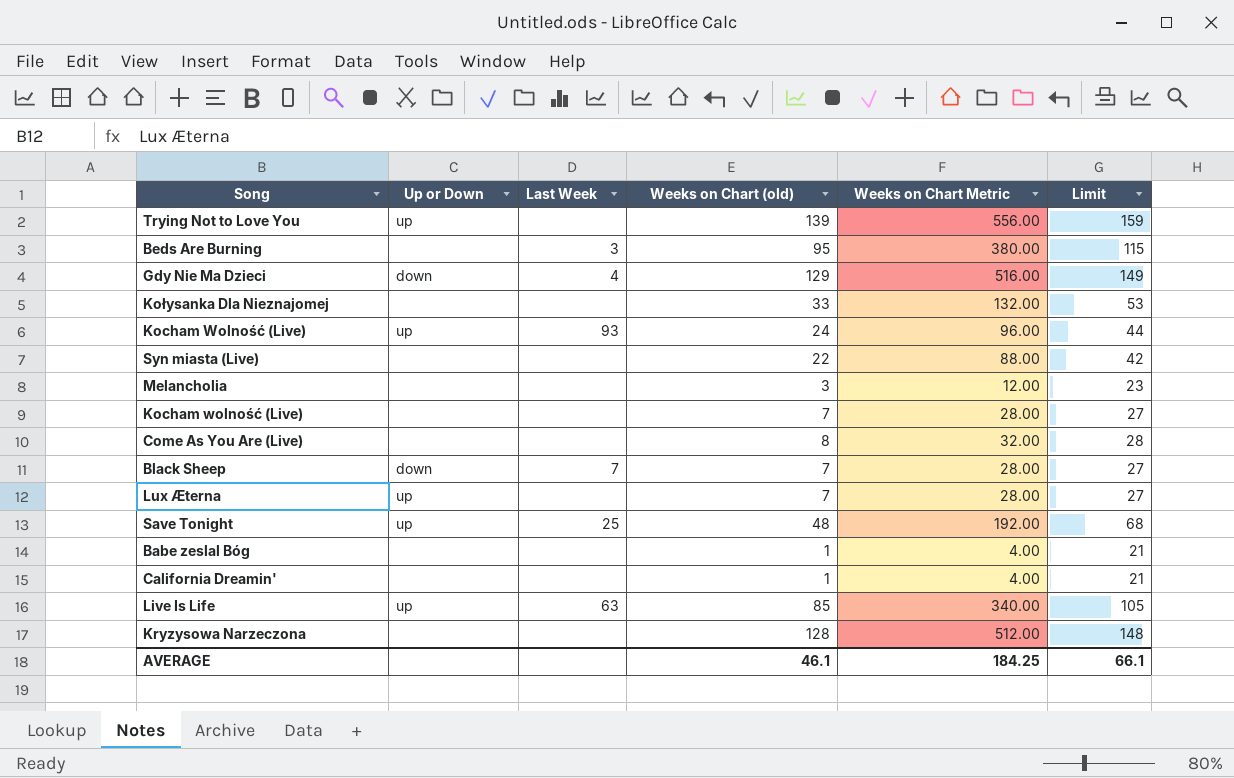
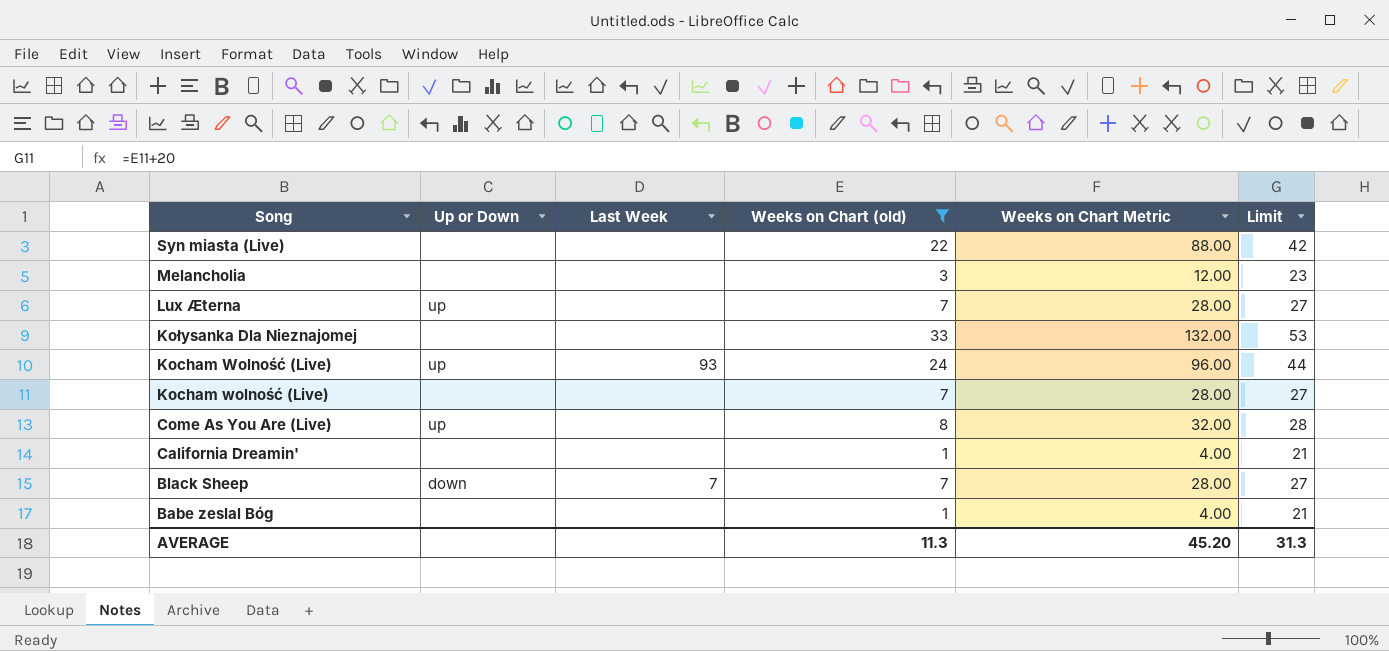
filter: none -> Weeks on Chart (old) <= 33
row order: none -> Song descending
Come As You Are (Live) | Up or Down: none -> up
AVERAGE | Weeks on Chart (old): 46.1 -> 11.3
AVERAGE | Weeks on Chart Metric: 184.25 -> 45.20
AVERAGE | Limit: 66.1 -> 31.3

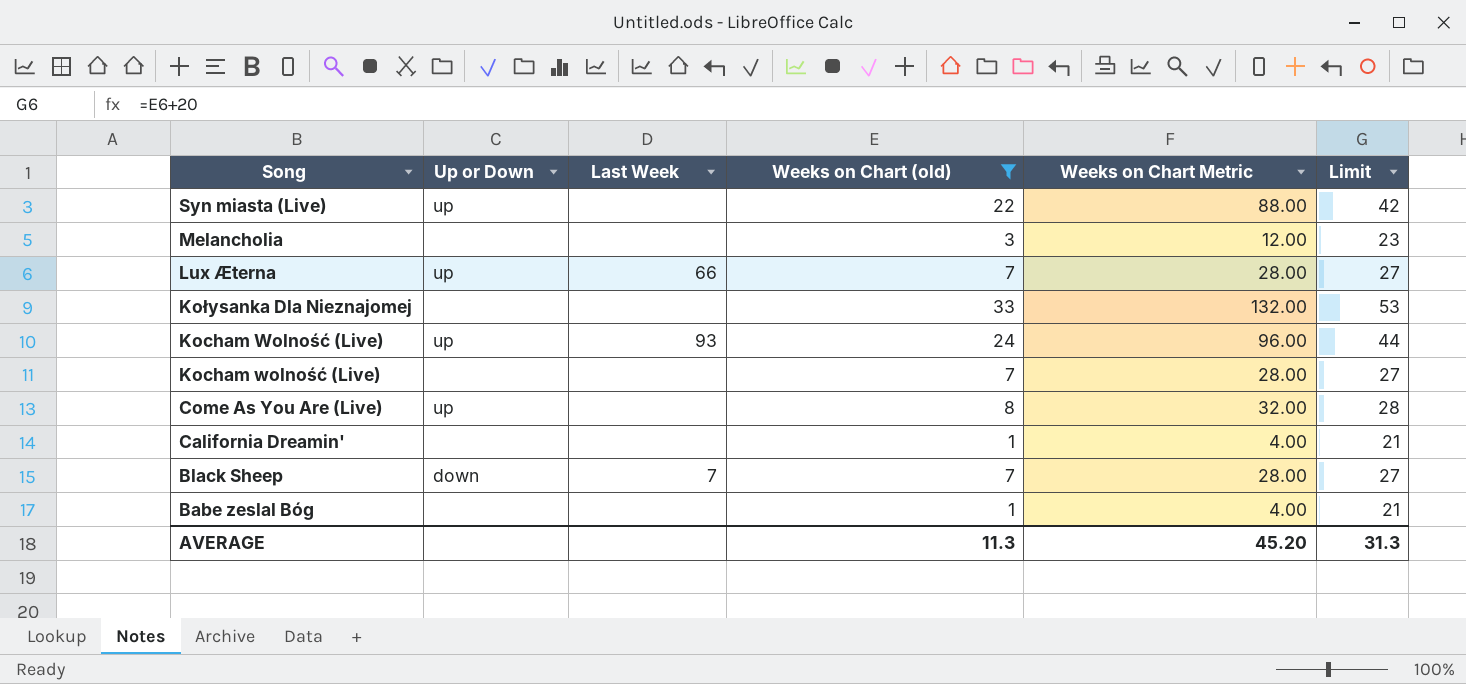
Syn miasta (Live) | Up or Down: none -> up
Lux Æterna | Last Week: none -> 66

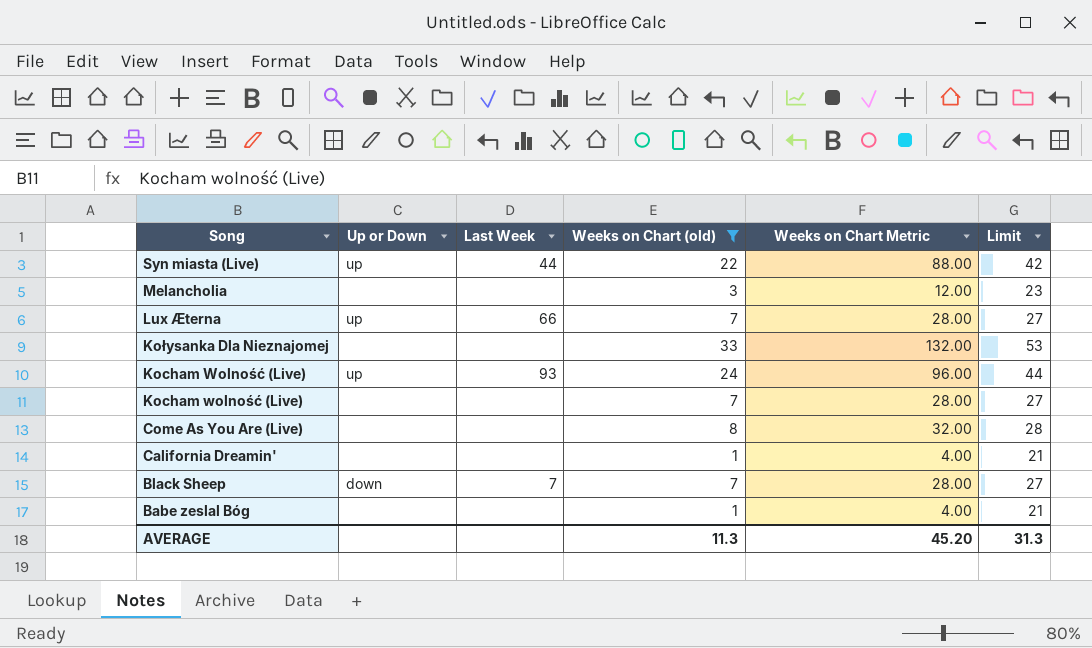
Syn miasta (Live) | Last Week: none -> 44
Come As You Are (Live) | Up or Down: up -> none

